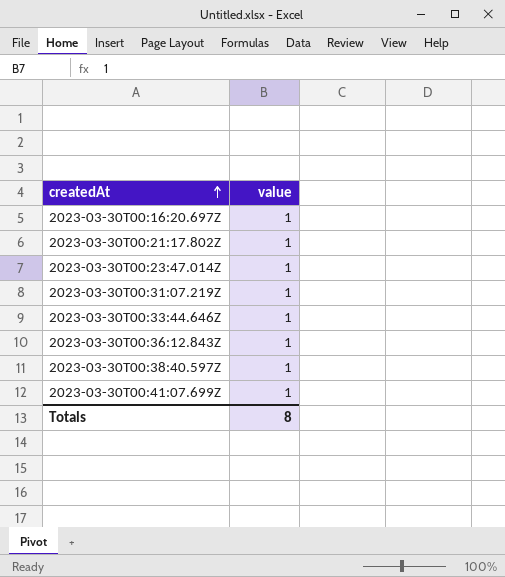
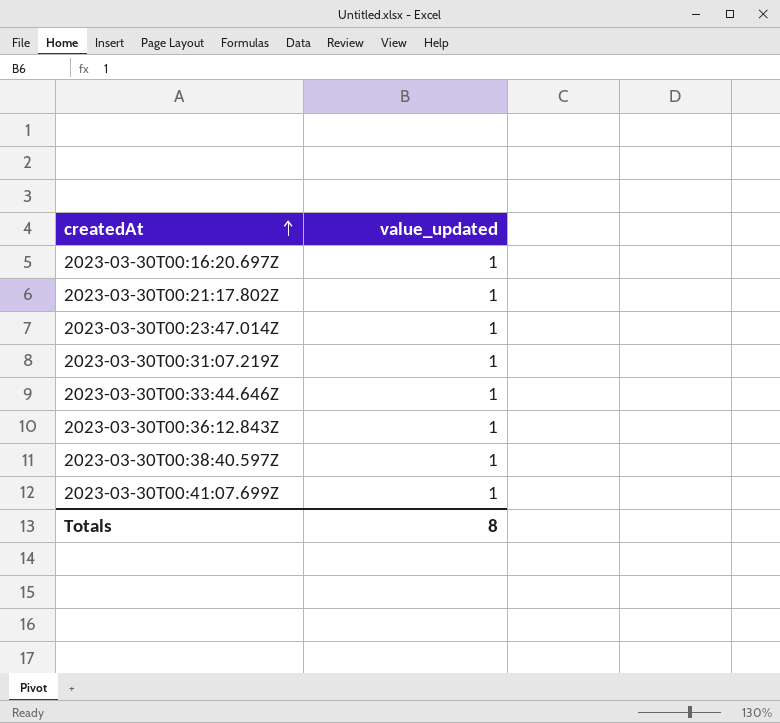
column name: value -> value_updated

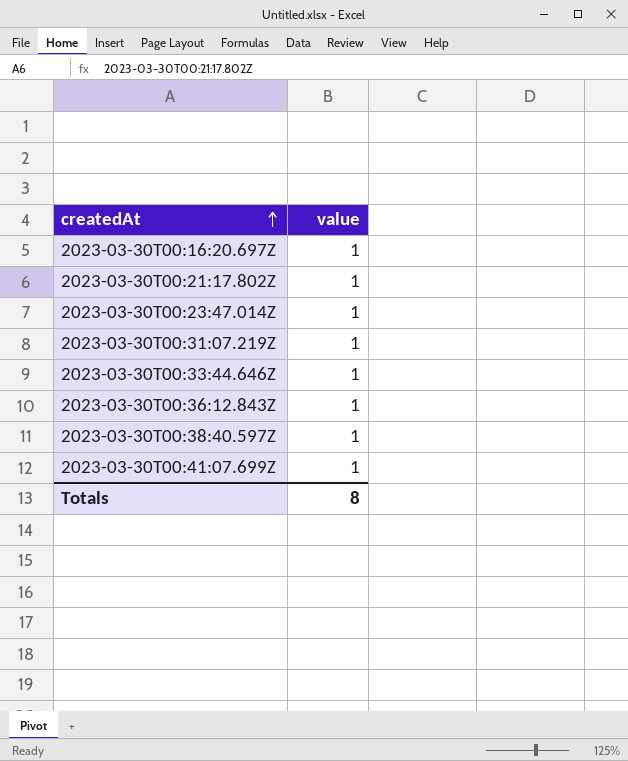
column name: value_updated -> value

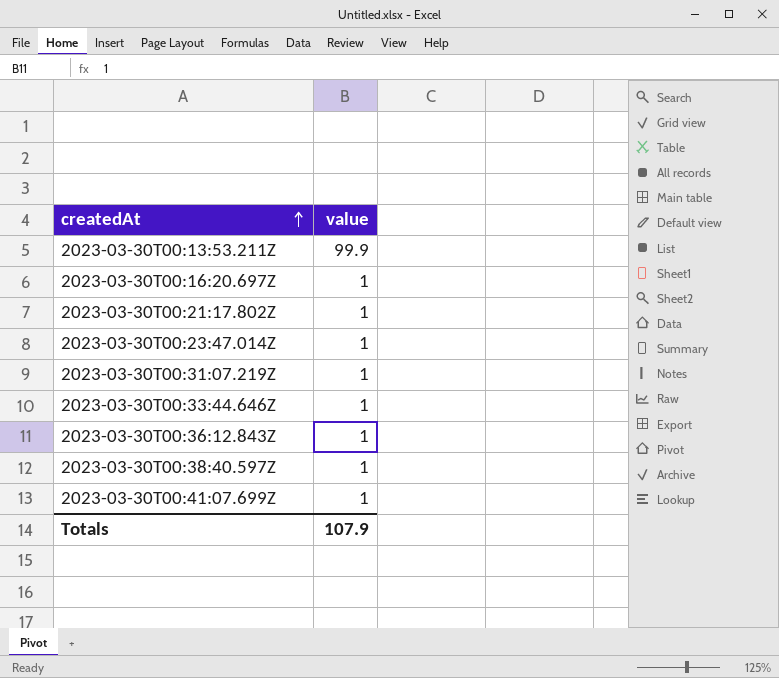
row 2023-03-30T00:13:53.211Z: none -> 99.9
Totals | value: 8 -> 107.9

